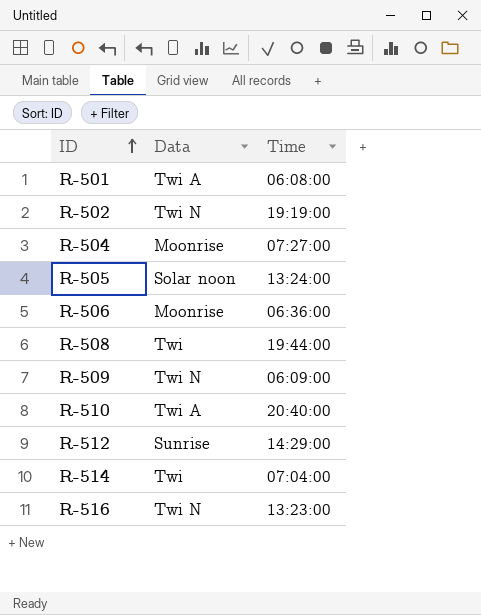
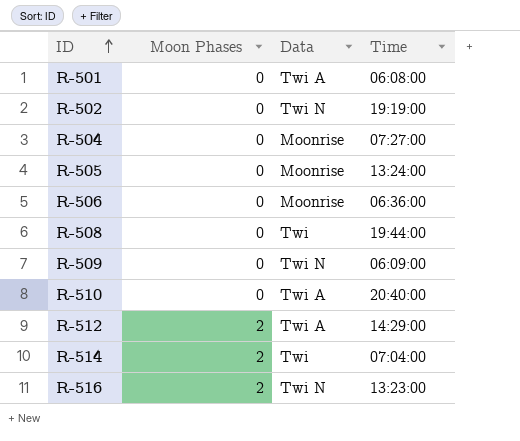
column Moon Phases | position: none -> 2
R-505 | Data: Solar noon -> Moonrise
R-512 | Data: Sunrise -> Twi A

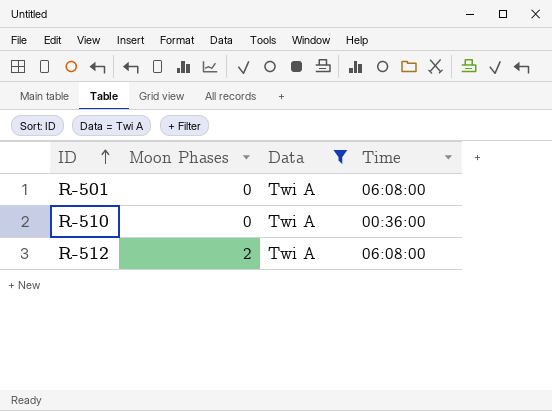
filter: none -> Data = Twi A
R-510 | Time: 20:40:00 -> 00:36:00
R-512 | Time: 14:29:00 -> 06:08:00

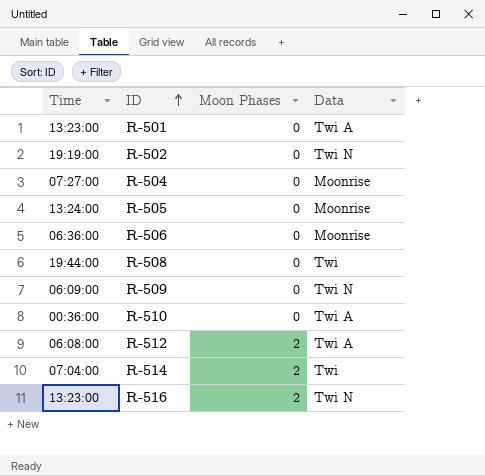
filter: Data = Twi A -> none
column Time | position: 4 -> 1
R-501 | Time: 06:08:00 -> 13:23:00

